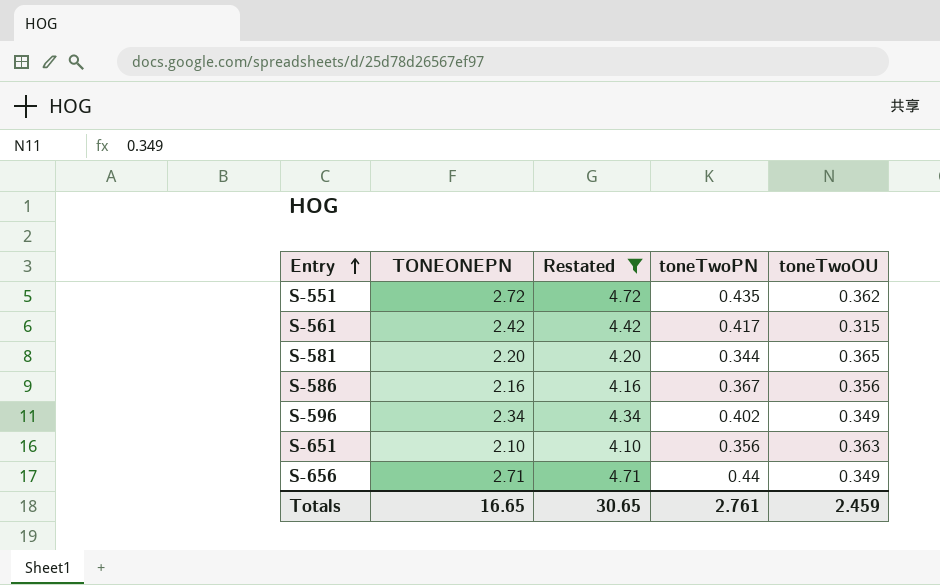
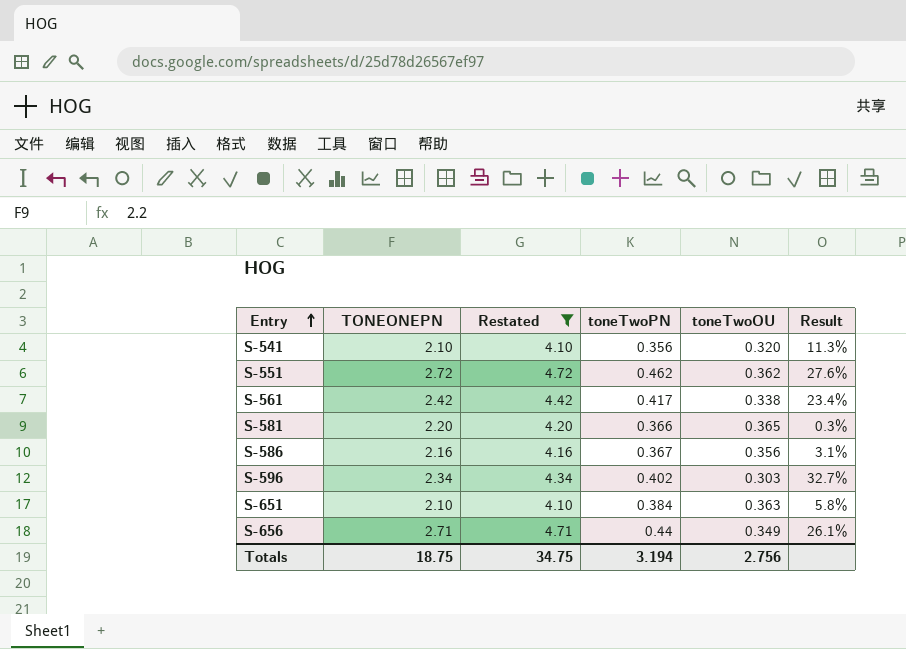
column Result | formula: none -> ([toneTwoPN] - [toneTwoOU]) / [toneTwoOU]
row S-541: none -> 2.10 | 4.10 | 0.356 | 0.320 | 11.3%
S-551 | toneTwoPN: 0.435 -> 0.462
S-561 | toneTwoOU: 0.315 -> 0.338
S-581 | toneTwoPN: 0.344 -> 0.366
S-596 | toneTwoOU: 0.349 -> 0.303
S-651 | toneTwoPN: 0.356 -> 0.384
Totals | TONEONEPN: 16.65 -> 18.75
Totals | Restated: 30.65 -> 34.75
Totals | toneTwoPN: 2.761 -> 3.194
Totals | toneTwoOU: 2.459 -> 2.756

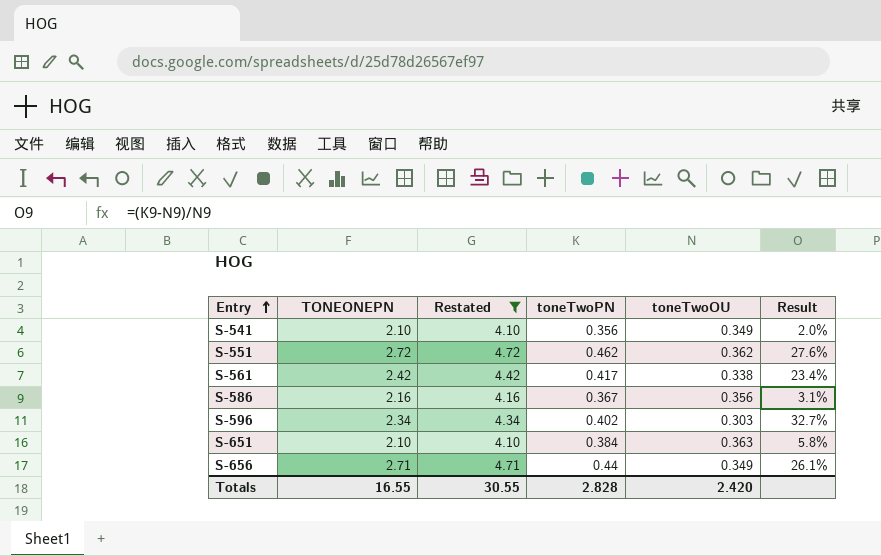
row S-581: 2.20 | 4.20 | 0.366 | 0.365 | 0.3% -> none
S-541 | toneTwoOU: 0.320 -> 0.349
S-541 | Result: 11.3% -> 2.0%
Totals | TONEONEPN: 18.75 -> 16.55
Totals | Restated: 34.75 -> 30.55
Totals | toneTwoPN: 3.194 -> 2.828
Totals | toneTwoOU: 2.756 -> 2.420

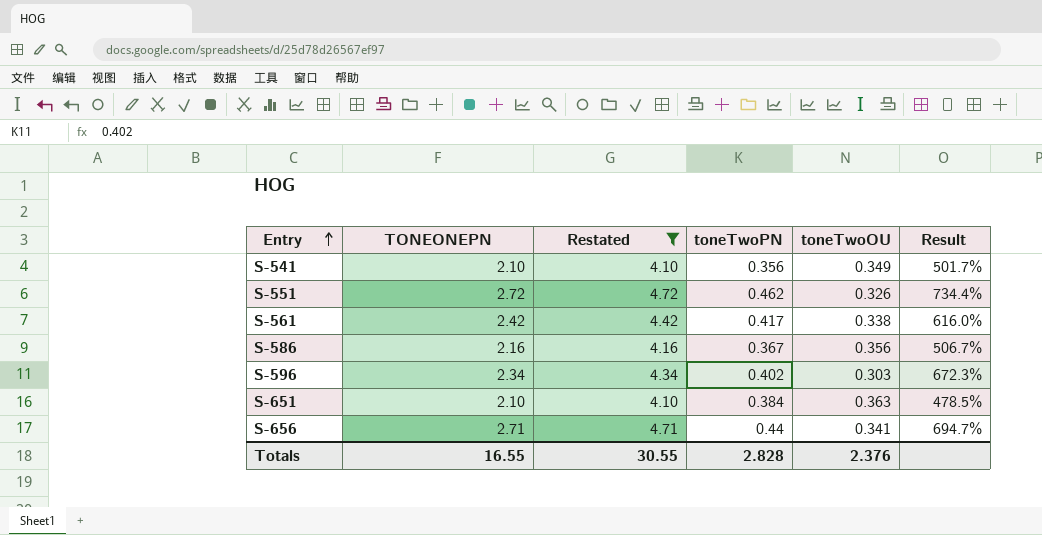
column Result | formula: ([toneTwoPN] - [toneTwoOU]) / [toneTwoOU] -> ([TONEONEPN] - [toneTwoOU]) / [toneTwoOU]
S-551 | toneTwoOU: 0.362 -> 0.326
S-656 | toneTwoOU: 0.349 -> 0.341
Totals | toneTwoOU: 2.420 -> 2.376

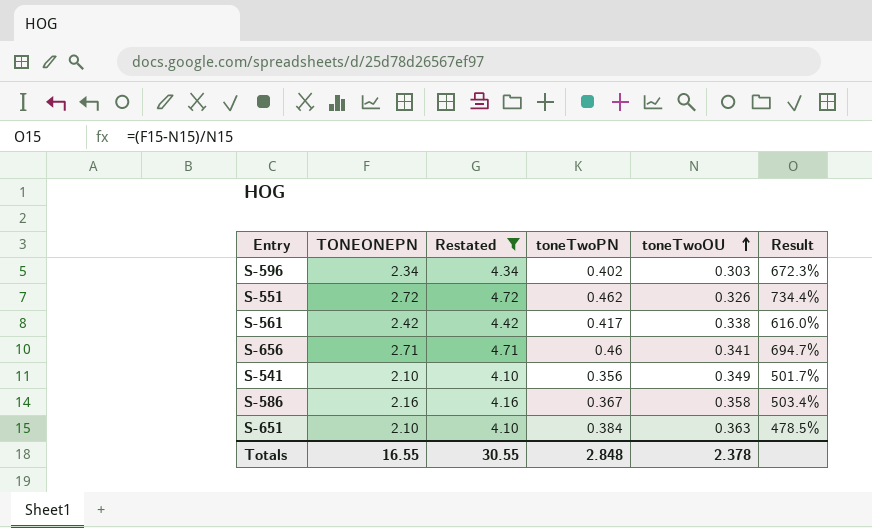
row order: Entry ascending -> toneTwoOU ascending
S-656 | toneTwoPN: 0.44 -> 0.46
S-586 | toneTwoOU: 0.356 -> 0.358
S-586 | Result: 506.7% -> 503.4%
Totals | toneTwoPN: 2.828 -> 2.848
Totals | toneTwoOU: 2.376 -> 2.378

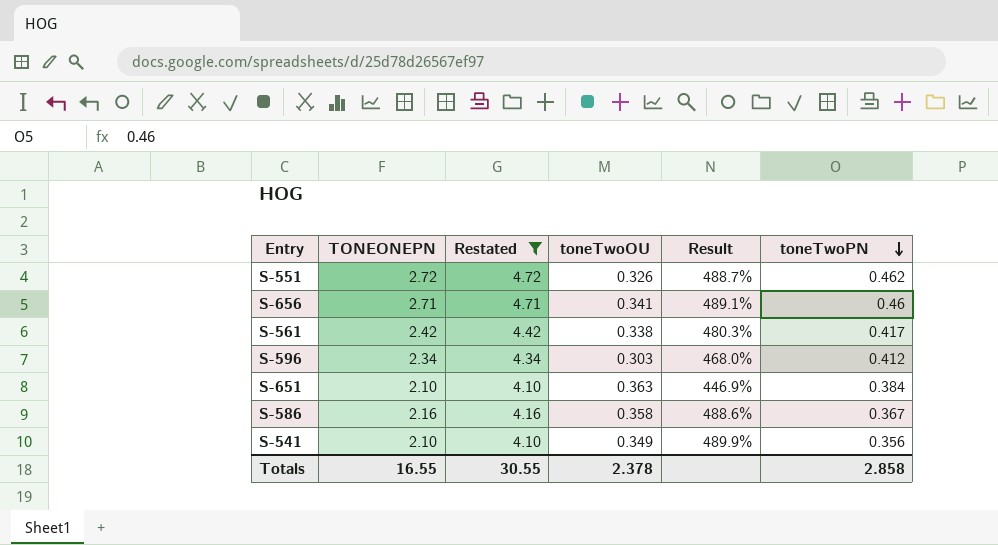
row order: toneTwoOU ascending -> toneTwoPN descending
column Result | formula: ([TONEONEPN] - [toneTwoOU]) / [toneTwoOU] -> ([TONEONEPN] - [toneTwoPN]) / [toneTwoPN]
column toneTwoPN | position: 4 -> 6
S-596 | toneTwoPN: 0.402 -> 0.412
Totals | toneTwoPN: 2.848 -> 2.858

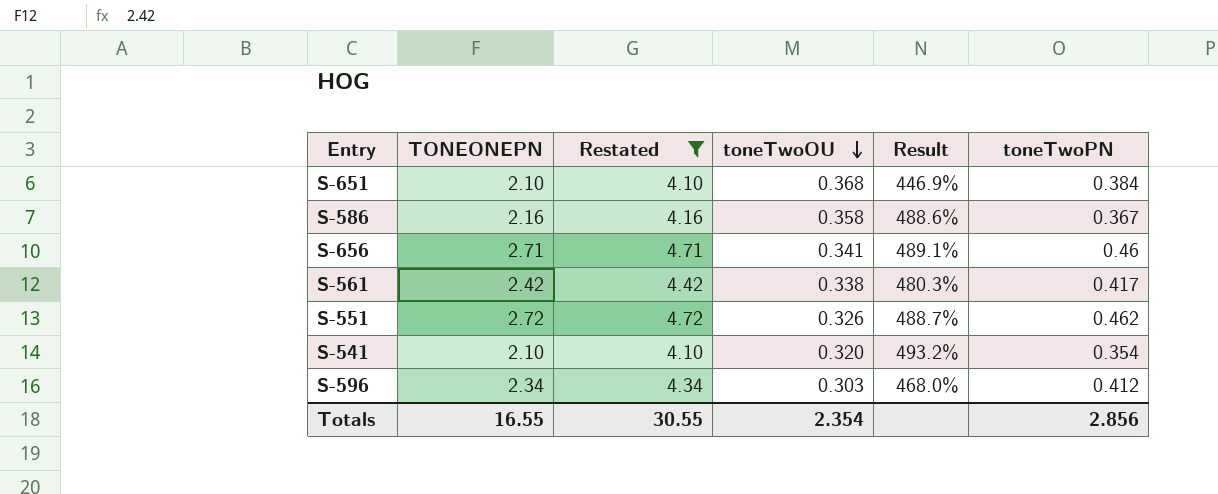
row order: toneTwoPN descending -> toneTwoOU descending
S-651 | toneTwoOU: 0.363 -> 0.368
S-541 | toneTwoOU: 0.349 -> 0.320
S-541 | Result: 489.9% -> 493.2%
S-541 | toneTwoPN: 0.356 -> 0.354
Totals | toneTwoOU: 2.378 -> 2.354
Totals | toneTwoPN: 2.858 -> 2.856

